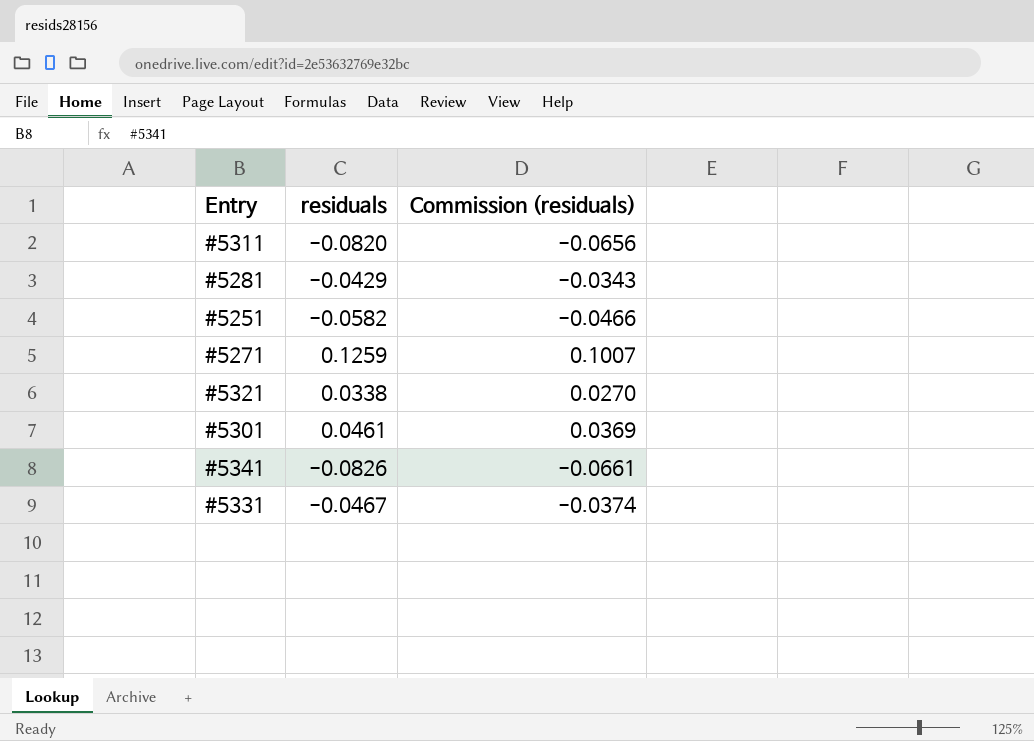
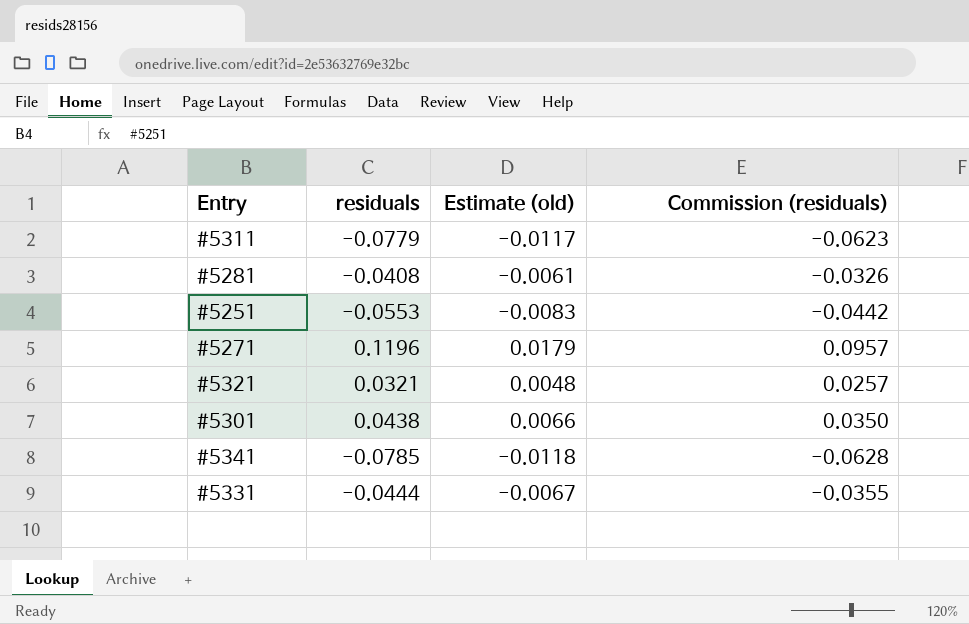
column Estimate (old) | formula: none -> [residuals] * 0.15
#5311 | residuals: -0.0820 -> -0.0779
#5311 | Commission (residuals): -0.0656 -> -0.0623
#5281 | residuals: -0.0429 -> -0.0408
#5281 | Commission (residuals): -0.0343 -> -0.0326
#5251 | residuals: -0.0582 -> -0.0553
#5251 | Commission (residuals): -0.0466 -> -0.0442
#5271 | residuals: 0.1259 -> 0.1196
#5271 | Commission (residuals): 0.1007 -> 0.0957
#5321 | residuals: 0.0338 -> 0.0321
#5321 | Commission (residuals): 0.0270 -> 0.0257
#5301 | residuals: 0.0461 -> 0.0438
#5301 | Commission (residuals): 0.0369 -> 0.0350
#5341 | residuals: -0.0826 -> -0.0785
#5341 | Commission (residuals): -0.0661 -> -0.0628
#5331 | residuals: -0.0467 -> -0.0444
#5331 | Commission (residuals): -0.0374 -> -0.0355

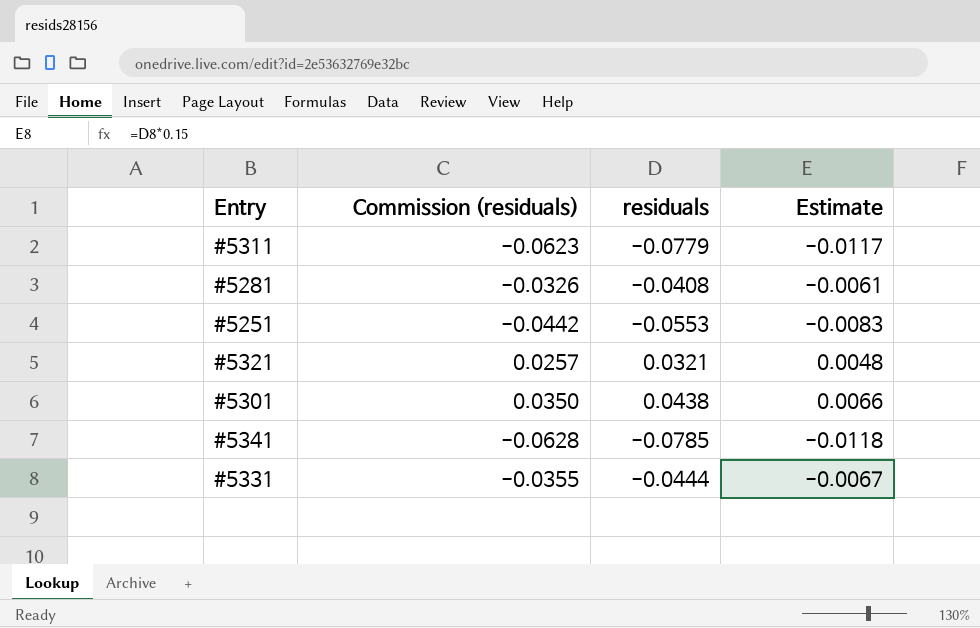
column Commission (residuals) | position: 4 -> 2
column name: Estimate (old) -> Estimate
row #5271: 0.1196 | 0.0179 | 0.0957 -> none

